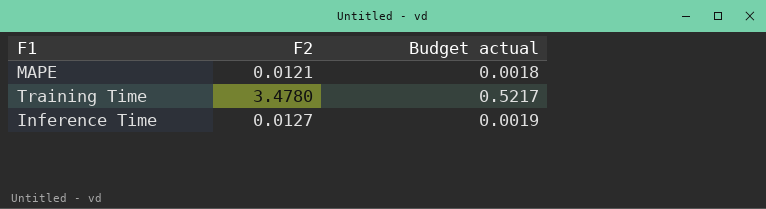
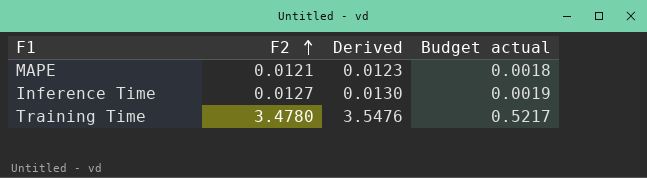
row order: none -> F2 ascending
column Derived | formula: none -> [F2] * 1.02

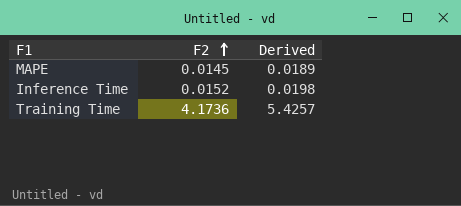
column Budget actual | formula: [F2] * 0.15 -> none
column Derived | formula: [F2] * 1.02 -> [F2] * 1.3
MAPE | F2: 0.0121 -> 0.0145
Inference Time | F2: 0.0127 -> 0.0152
Training Time | F2: 3.4780 -> 4.1736

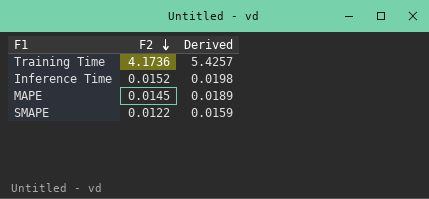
row order: F2 ascending -> F2 descending
row SMAPE: none -> 0.0122 | 0.0159

